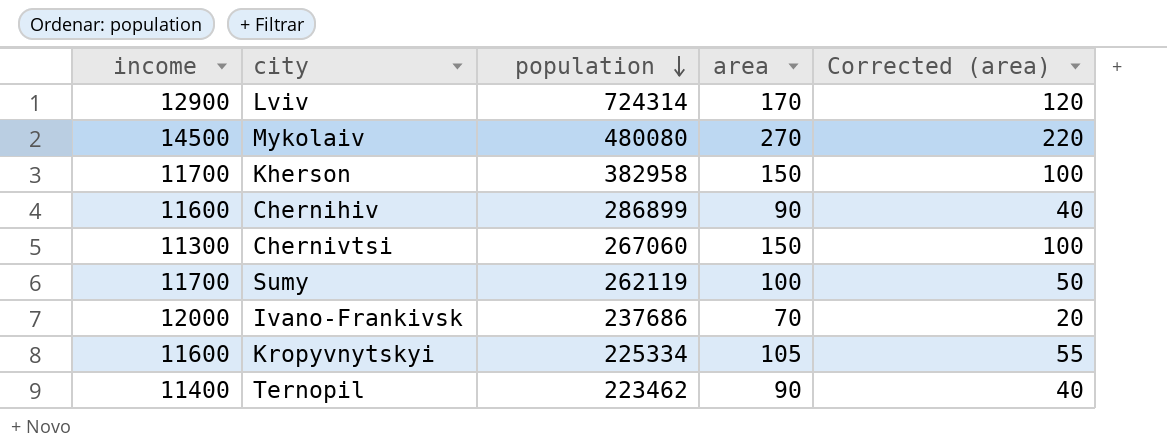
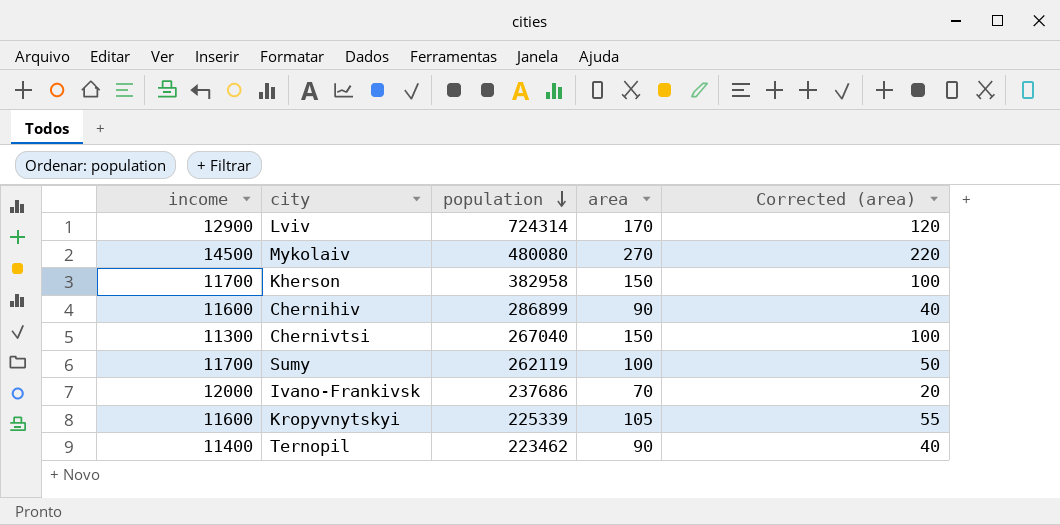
Chernivtsi | population: 267060 -> 267040
Kropyvnytskyi | population: 225334 -> 225339

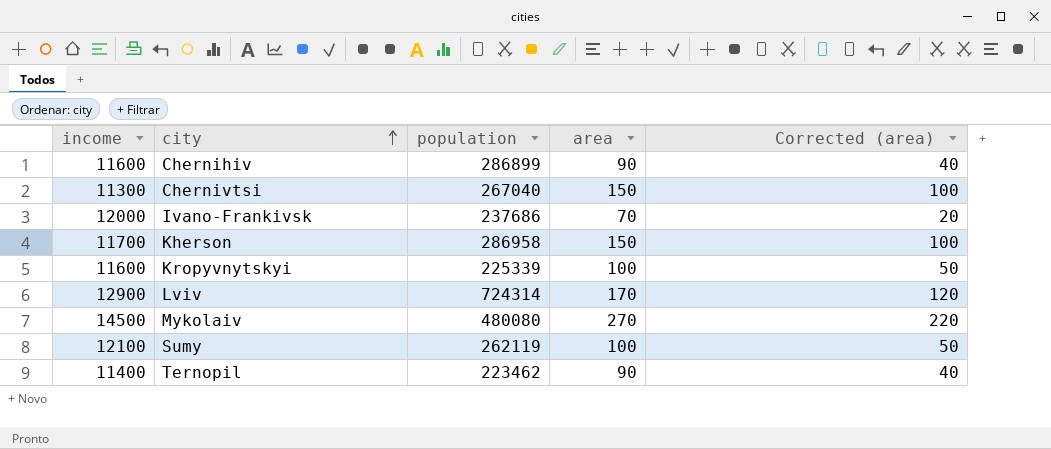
row order: population descending -> city ascending
Kherson | population: 382958 -> 286958
Kropyvnytskyi | area: 105 -> 100
Kropyvnytskyi | Corrected (area): 55 -> 50
Sumy | income: 11700 -> 12100

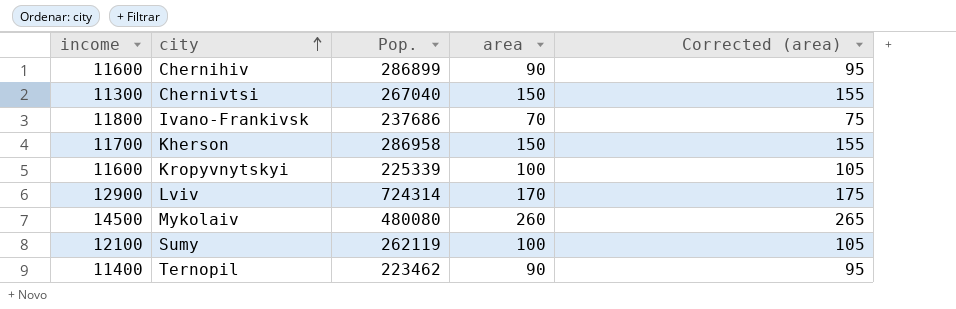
column name: population -> Pop.
column Corrected (area) | formula: [area] - 50 -> [area] + 5
Ivano-Frankivsk | income: 12000 -> 11800
Mykolaiv | area: 270 -> 260

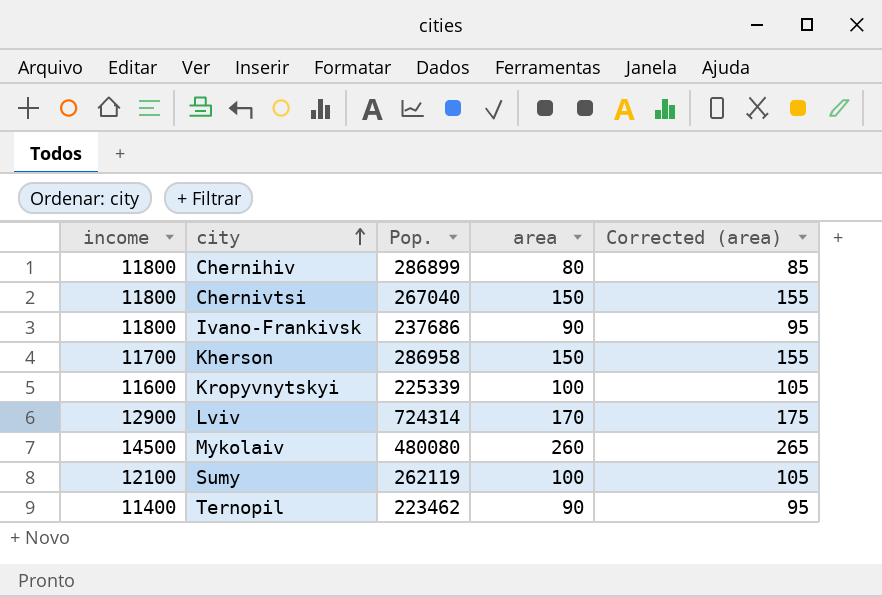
Chernihiv | income: 11600 -> 11800
Chernihiv | area: 90 -> 80
Chernihiv | Corrected (area): 95 -> 85
Chernivtsi | income: 11300 -> 11800
Ivano-Frankivsk | area: 70 -> 90
Ivano-Frankivsk | Corrected (area): 75 -> 95

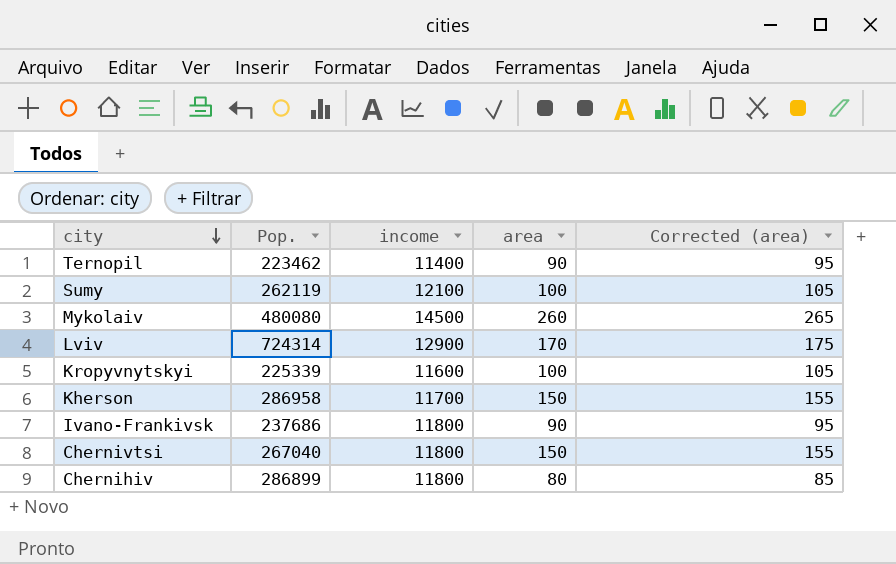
row order: city ascending -> city descending
column income | position: 1 -> 3

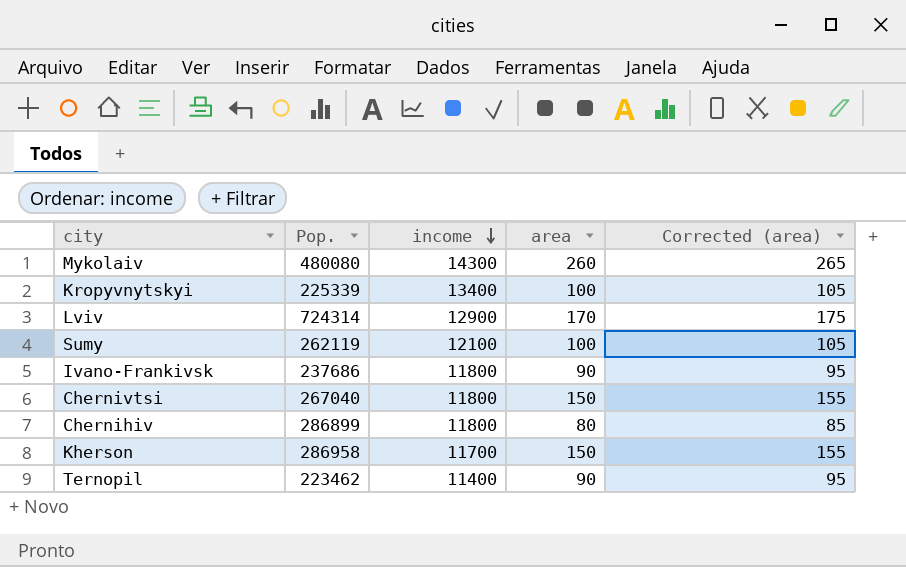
row order: city descending -> income descending
Mykolaiv | income: 14500 -> 14300
Kropyvnytskyi | income: 11600 -> 13400

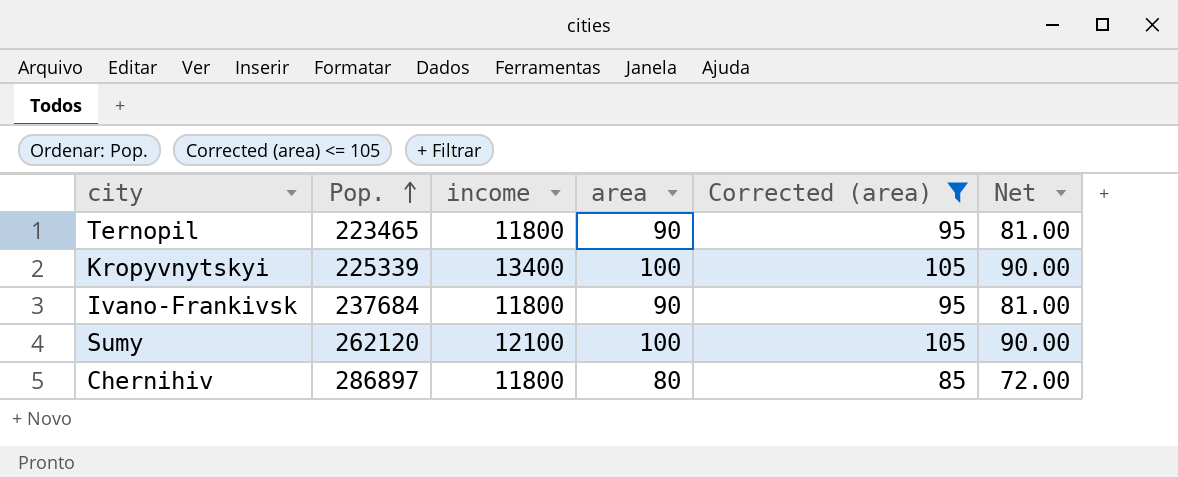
filter: none -> Corrected (area) <= 105
row order: income descending -> Pop. ascending
column Net | formula: none -> [area] * 0.9
Ternopil | Pop.: 223462 -> 223465
Ternopil | income: 11400 -> 11800
Ivano-Frankivsk | Pop.: 237686 -> 237684
Sumy | Pop.: 262119 -> 262120
Chernihiv | Pop.: 286899 -> 286897

